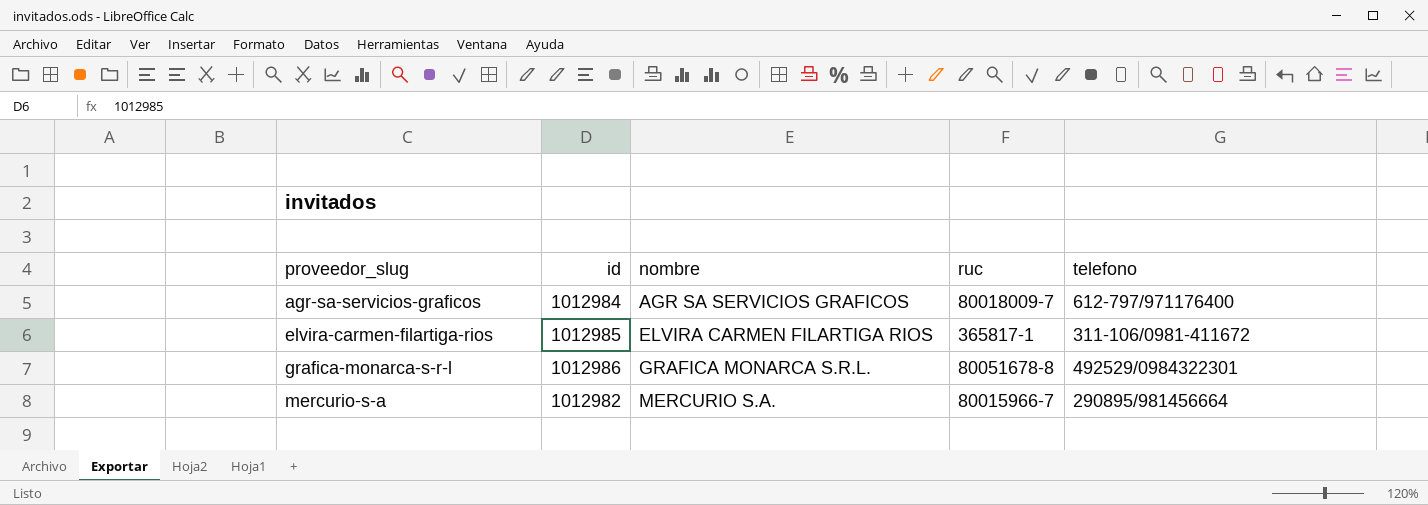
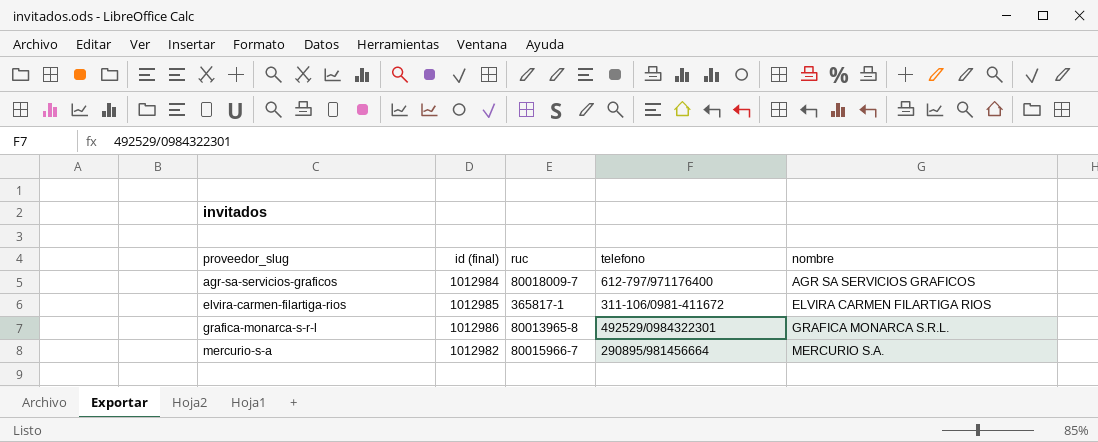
column name: id -> id (final)
column nombre | position: 3 -> 5
grafica-monarca-s-r-l | ruc: 80051678-8 -> 80013965-8

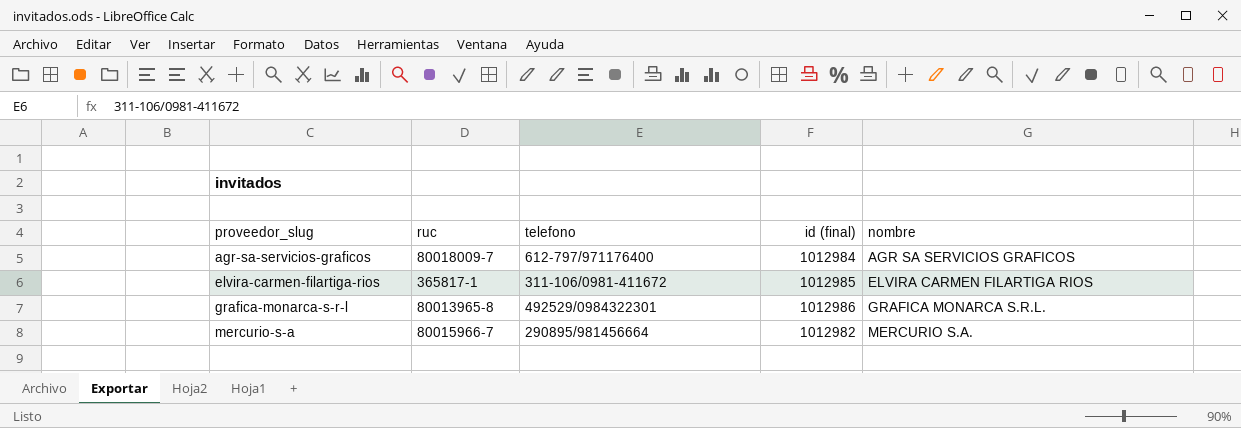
column id (final) | position: 2 -> 4

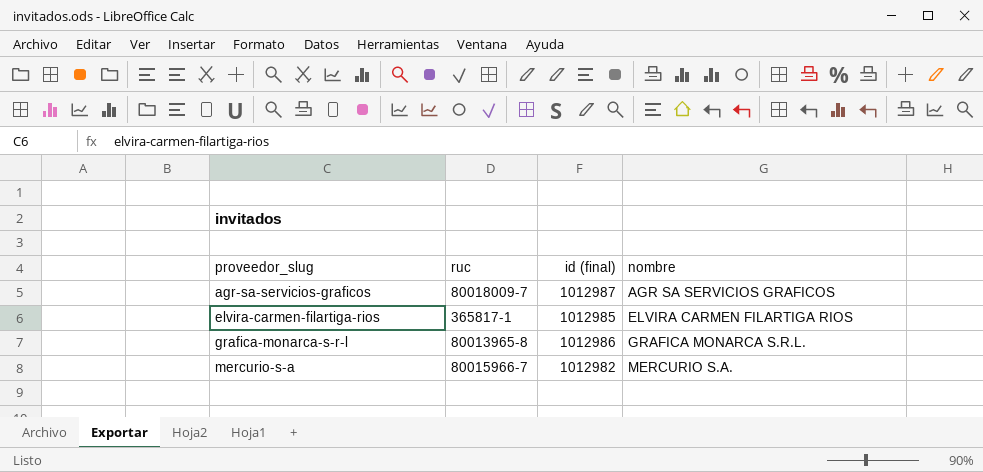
column telefono | position: 3 -> none
agr-sa-servicios-graficos | id (final): 1012984 -> 1012987

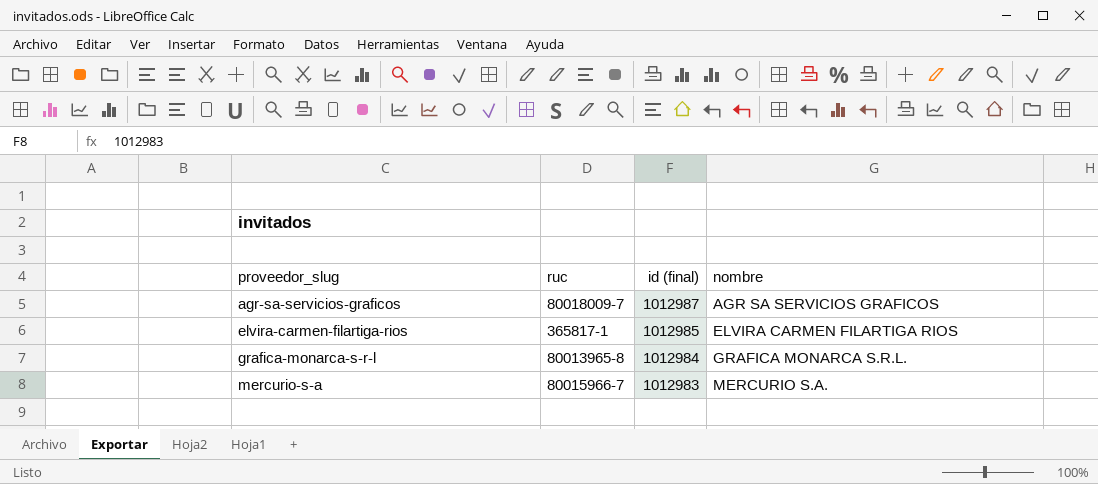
grafica-monarca-s-r-l | id (final): 1012986 -> 1012984
mercurio-s-a | id (final): 1012982 -> 1012983

